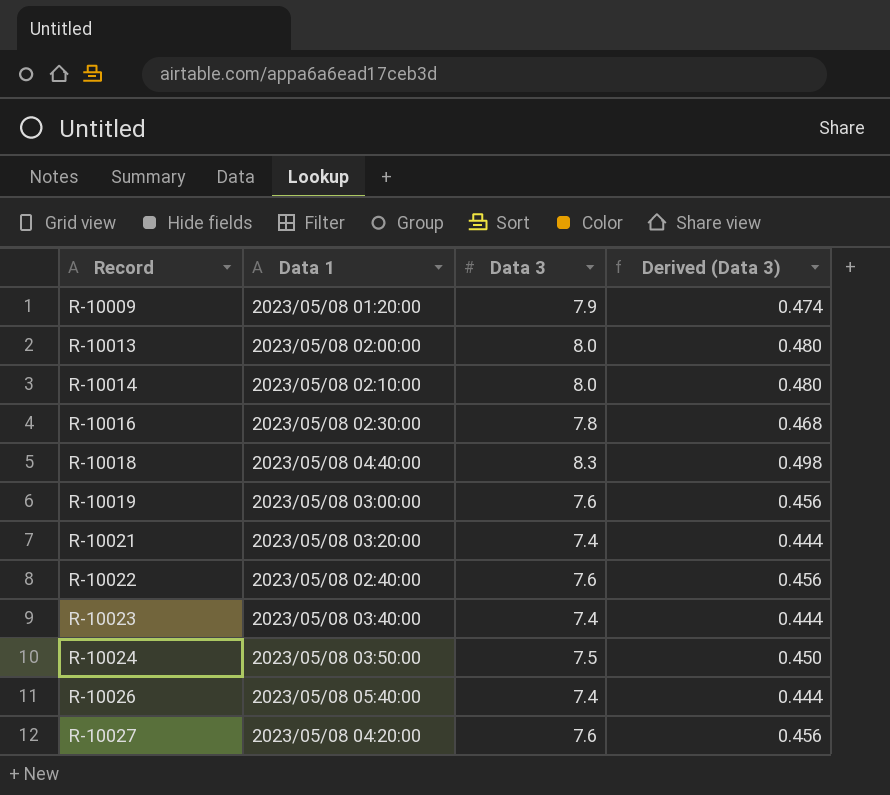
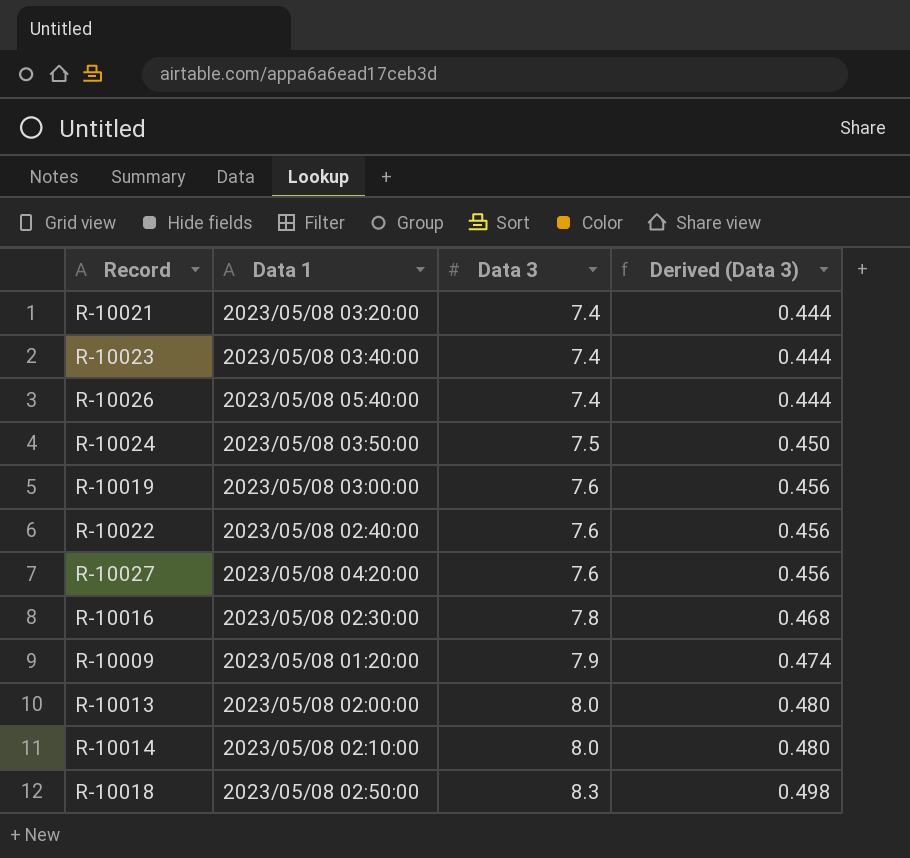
row order: Record ascending -> Data 3 ascending
R-10018 | Data 1: 2023/05/08 04:40:00 -> 2023/05/08 02:50:00

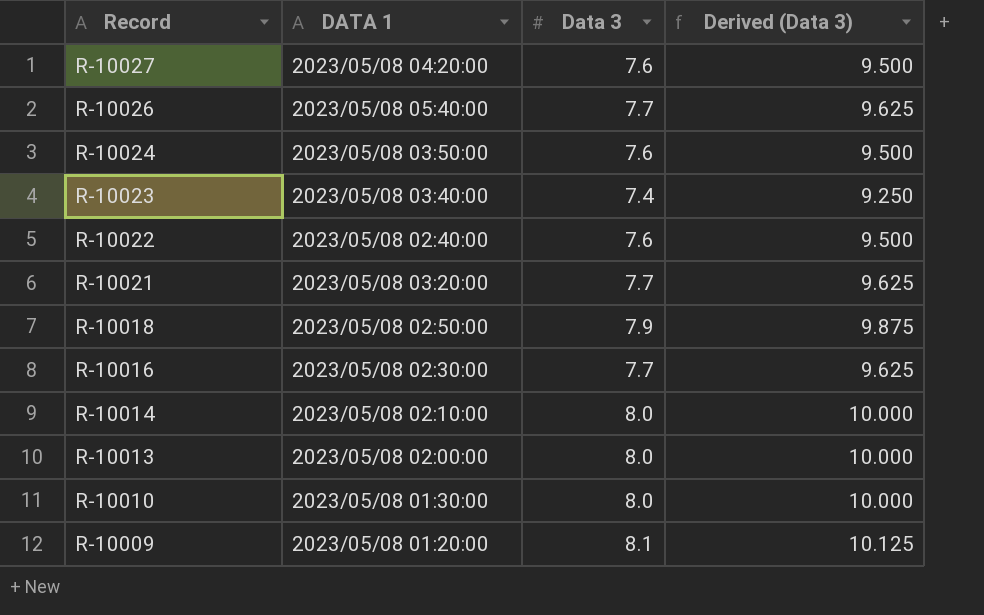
row order: Data 3 ascending -> Record descending
column name: Data 1 -> DATA 1
column Derived (Data 3) | formula: [Data 3] * 0.06 -> [Data 3] * 1.25
row R-10019: 2023/05/08 03:00:00 | 7.6 | 0.456 -> none
R-10026 | Data 3: 7.4 -> 7.7
R-10024 | Data 3: 7.5 -> 7.6
R-10021 | Data 3: 7.4 -> 7.7
R-10018 | Data 3: 8.3 -> 7.9
R-10016 | Data 3: 7.8 -> 7.7
row R-10010: none -> 2023/05/08 01:30:00 | 8.0 | 10.000
R-10009 | Data 3: 7.9 -> 8.1

